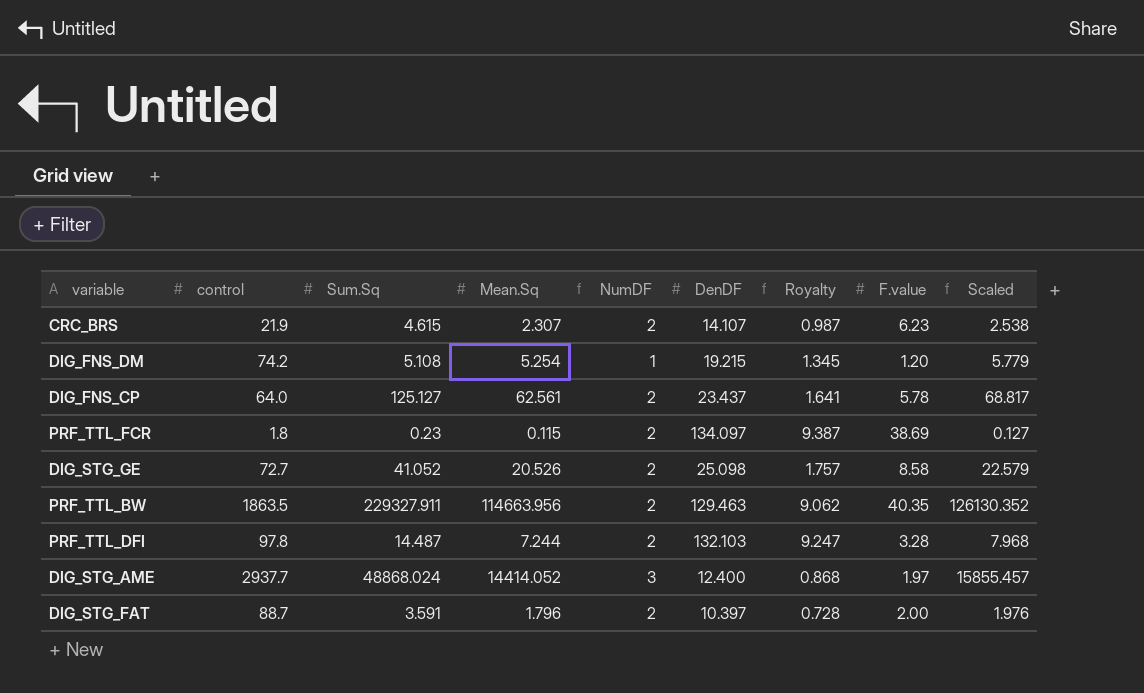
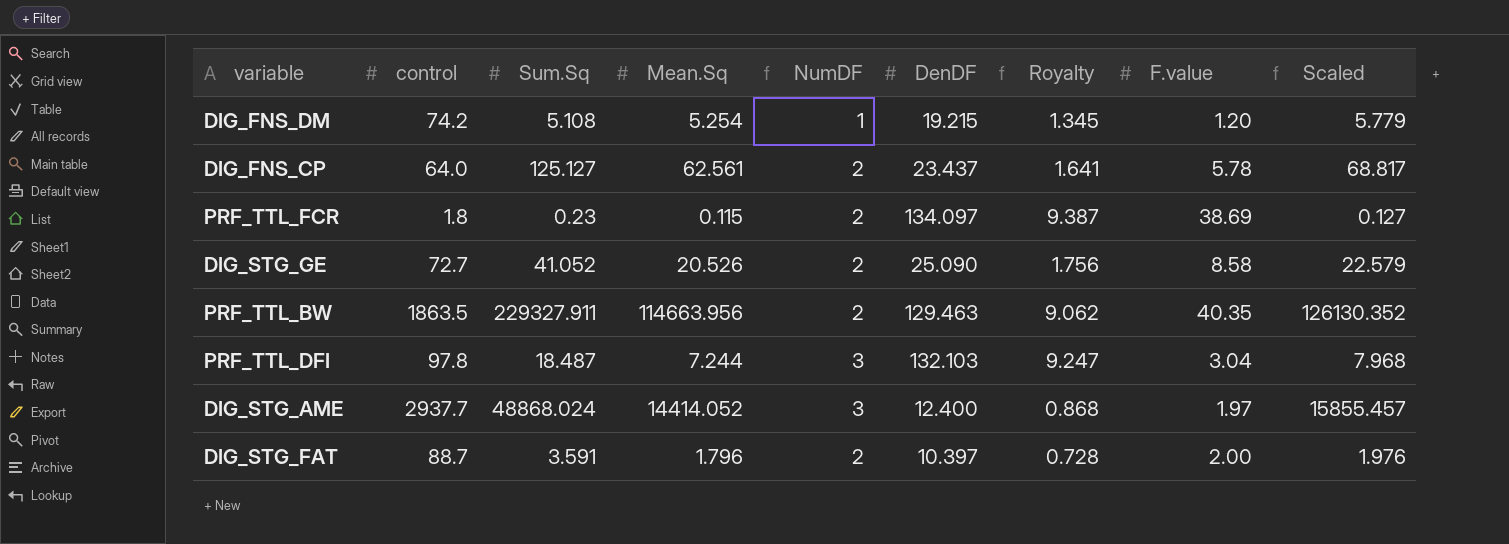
row CRC_BRS: 21.9 | 4.615 | 2.307 | 2 | 14.107 | 0.987 | 6.23 | 2.538 -> none
DIG_STG_GE | DenDF: 25.098 -> 25.090
DIG_STG_GE | Royalty: 1.757 -> 1.756
PRF_TTL_DFI | Sum.Sq: 14.487 -> 18.487
PRF_TTL_DFI | NumDF: 2 -> 3
PRF_TTL_DFI | F.value: 3.28 -> 3.04

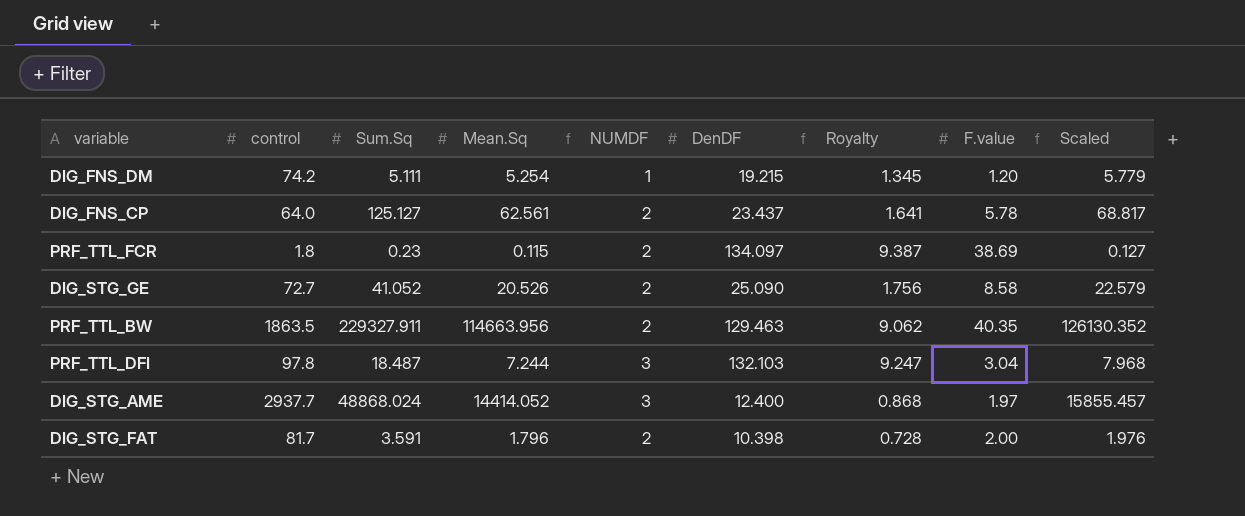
column name: NumDF -> NUMDF
DIG_FNS_DM | Sum.Sq: 5.108 -> 5.111
DIG_STG_FAT | control: 88.7 -> 81.7
DIG_STG_FAT | DenDF: 10.397 -> 10.398

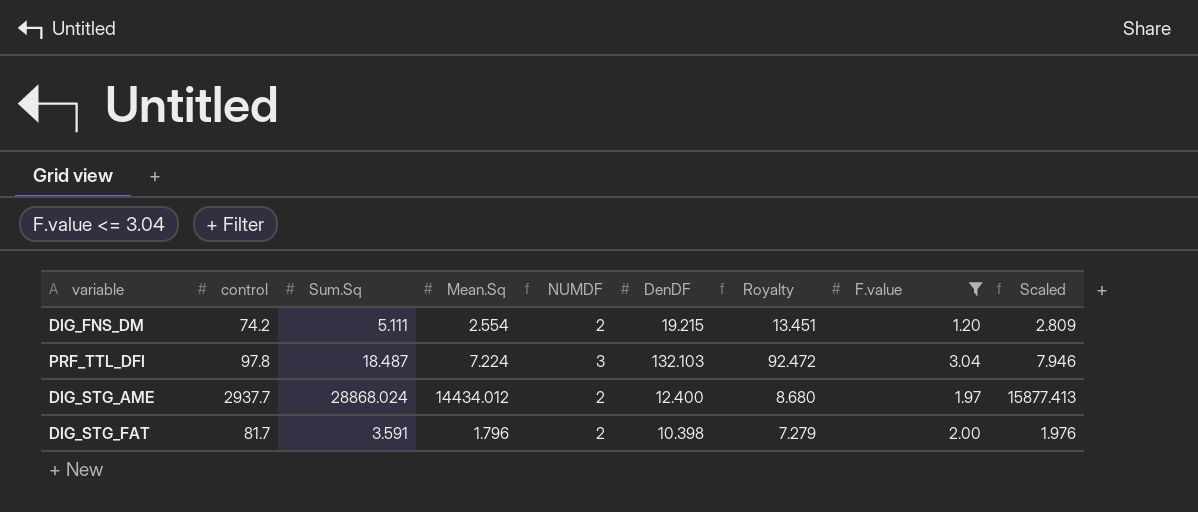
filter: none -> F.value <= 3.04
column Royalty | formula: [DenDF] * 0.07 -> [DenDF] * 0.7
DIG_FNS_DM | Mean.Sq: 5.254 -> 2.554
DIG_FNS_DM | NUMDF: 1 -> 2
DIG_FNS_DM | Scaled: 5.779 -> 2.809
PRF_TTL_DFI | Mean.Sq: 7.244 -> 7.224
PRF_TTL_DFI | Scaled: 7.968 -> 7.946
DIG_STG_AME | Sum.Sq: 48868.024 -> 28868.024
DIG_STG_AME | Mean.Sq: 14414.052 -> 14434.012
DIG_STG_AME | NUMDF: 3 -> 2
DIG_STG_AME | Scaled: 15855.457 -> 15877.413

